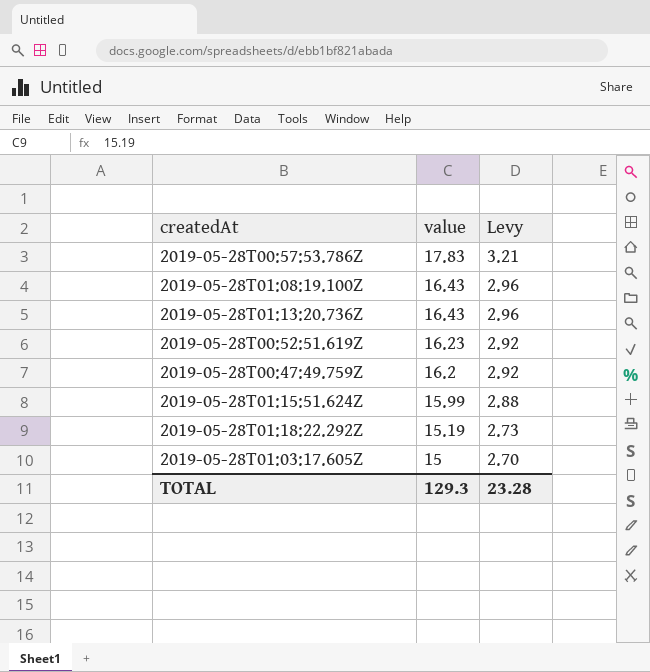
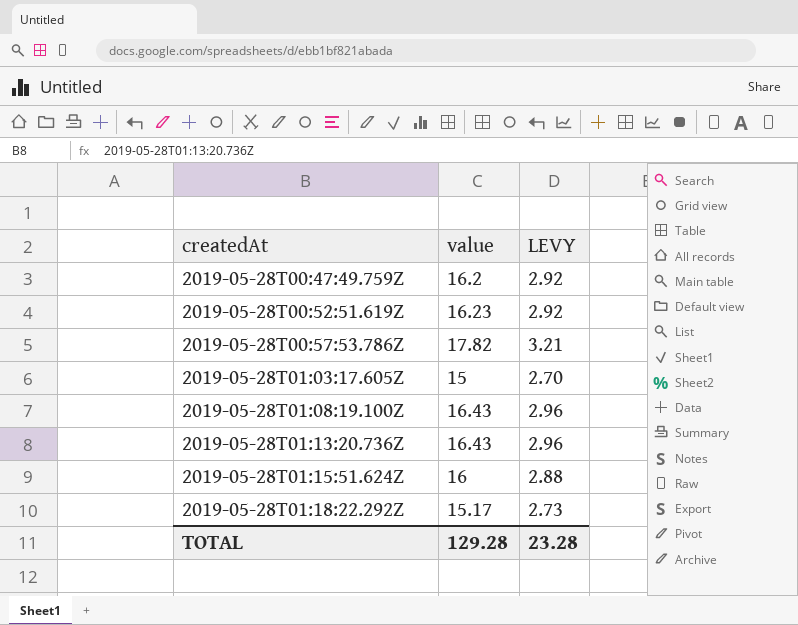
row order: value descending -> createdAt ascending
column name: Levy -> LEVY
2019-05-28T00:57:53.786Z | value: 17.83 -> 17.82
2019-05-28T01:15:51.624Z | value: 15.99 -> 16
2019-05-28T01:18:22.292Z | value: 15.19 -> 15.17
TOTAL | value: 129.3 -> 129.28

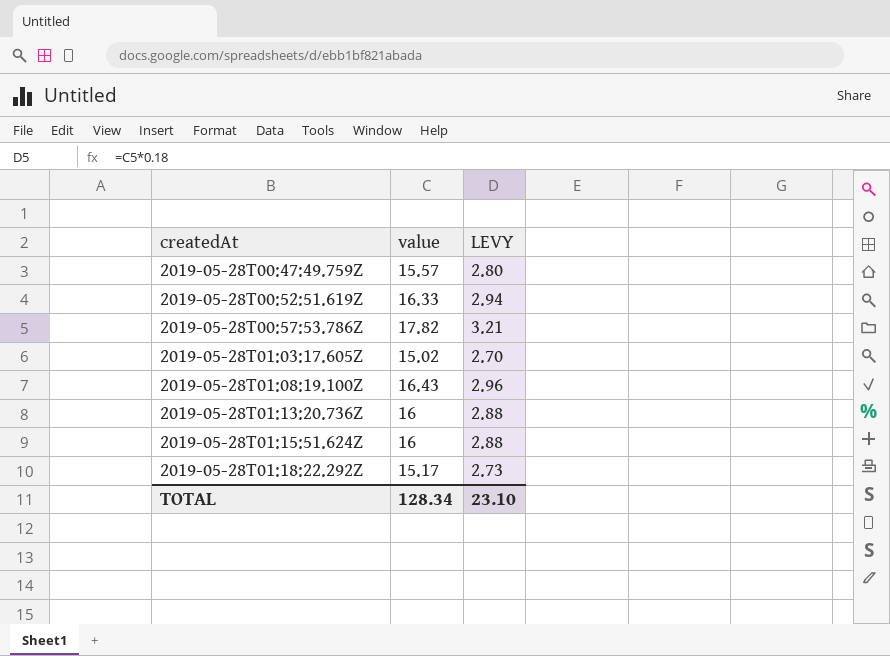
2019-05-28T00:47:49.759Z | value: 16.2 -> 15.57
2019-05-28T00:47:49.759Z | LEVY: 2.92 -> 2.80
2019-05-28T00:52:51.619Z | value: 16.23 -> 16.33
2019-05-28T00:52:51.619Z | LEVY: 2.92 -> 2.94
2019-05-28T01:03:17.605Z | value: 15 -> 15.02
2019-05-28T01:13:20.736Z | value: 16.43 -> 16
2019-05-28T01:13:20.736Z | LEVY: 2.96 -> 2.88
TOTAL | value: 129.28 -> 128.34
TOTAL | LEVY: 23.28 -> 23.10

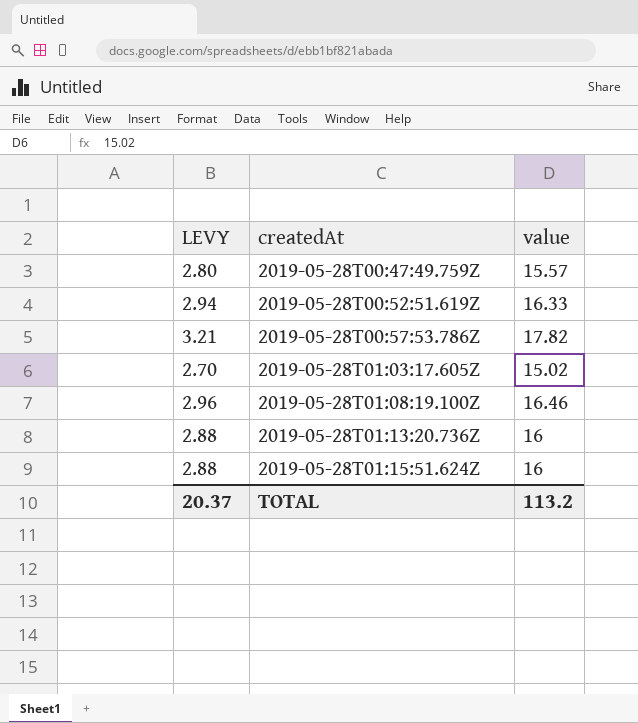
column LEVY | position: 3 -> 1
row 2019-05-28T01:18:22.292Z: 15.17 | 2.73 -> none
2019-05-28T01:08:19.100Z | value: 16.43 -> 16.46
TOTAL | LEVY: 23.10 -> 20.37
TOTAL | value: 128.34 -> 113.2

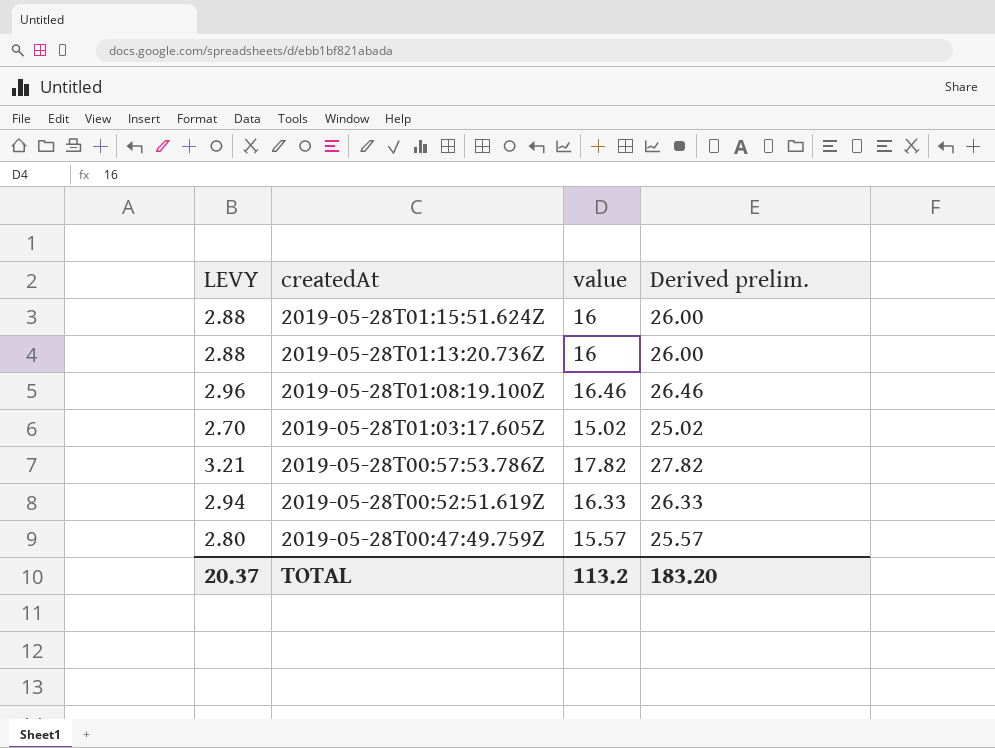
row order: createdAt ascending -> createdAt descending
column Derived prelim. | formula: none -> [value] + 10

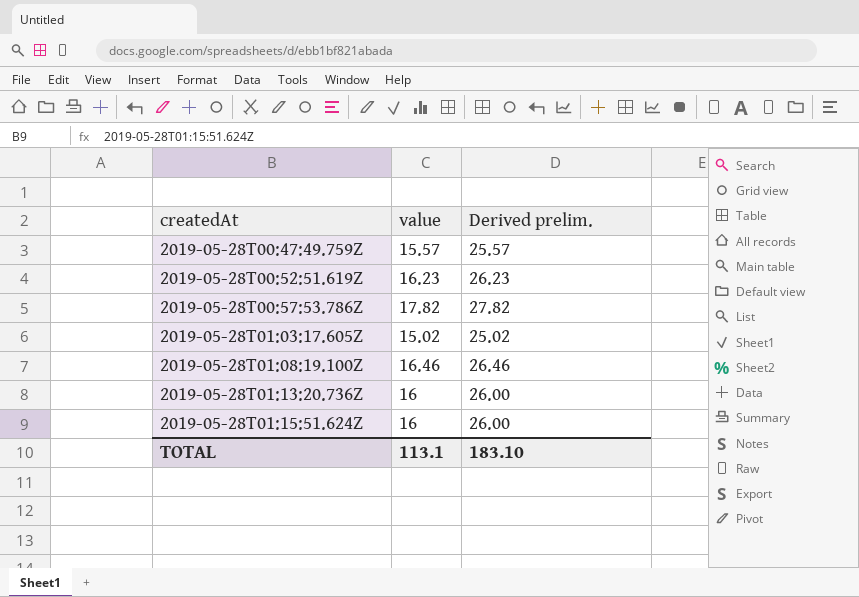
row order: createdAt descending -> createdAt ascending
column LEVY | formula: [value] * 0.18 -> none
2019-05-28T00:52:51.619Z | value: 16.33 -> 16.23
2019-05-28T00:52:51.619Z | Derived prelim.: 26.33 -> 26.23
TOTAL | value: 113.2 -> 113.1
TOTAL | Derived prelim.: 183.20 -> 183.10

